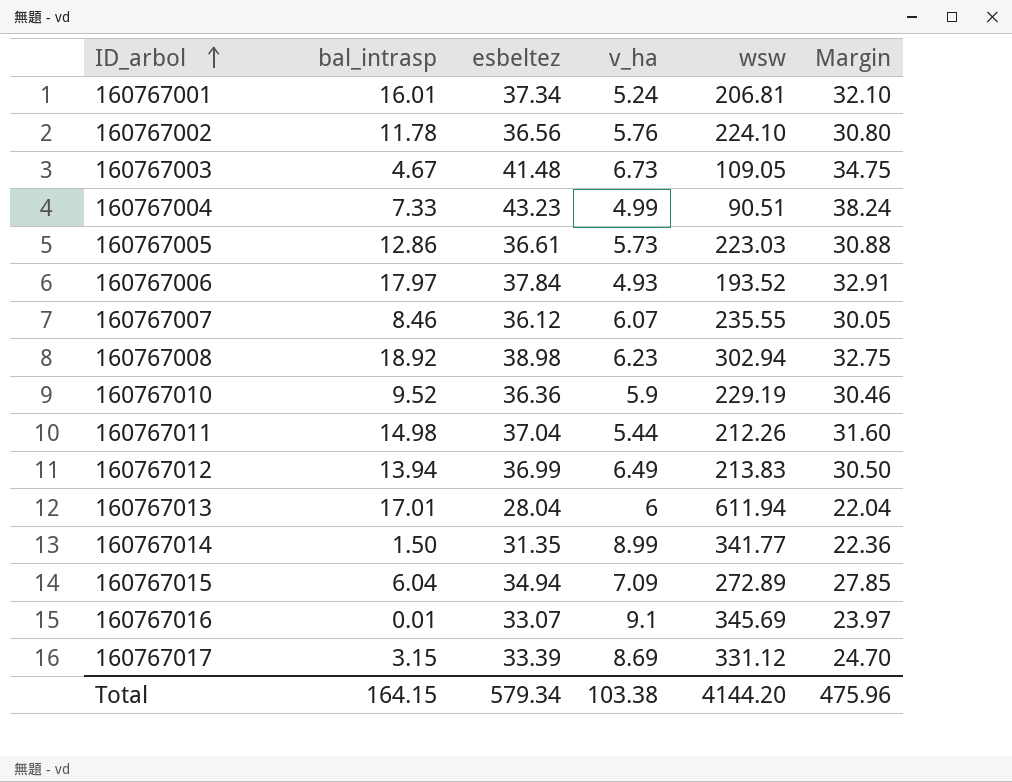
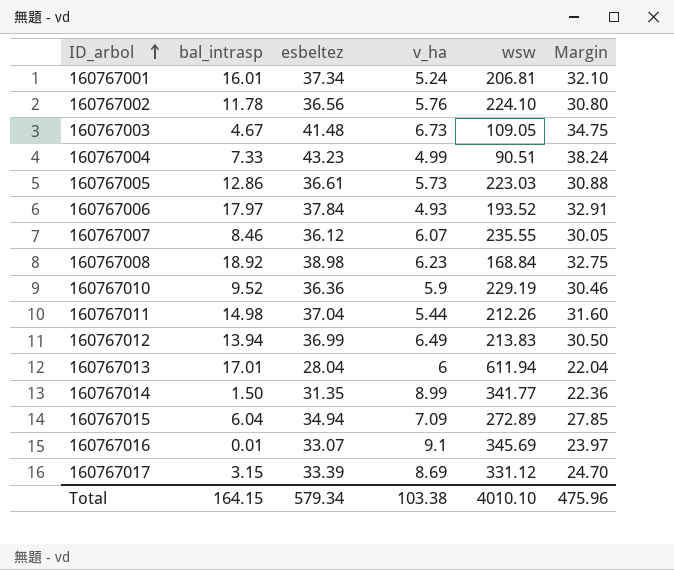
160767008 | wsw: 302.94 -> 168.84
Total | wsw: 4144.20 -> 4010.10

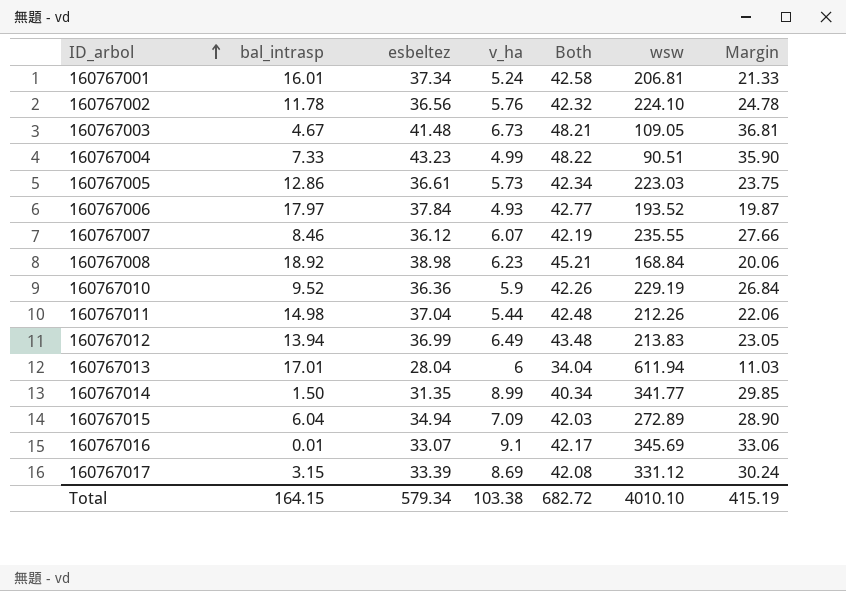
column Both | formula: none -> [esbeltez] + [v_ha]
column Margin | formula: [esbeltez] - [v_ha] -> [esbeltez] - [bal_intrasp]
Total | Margin: 475.96 -> 415.19

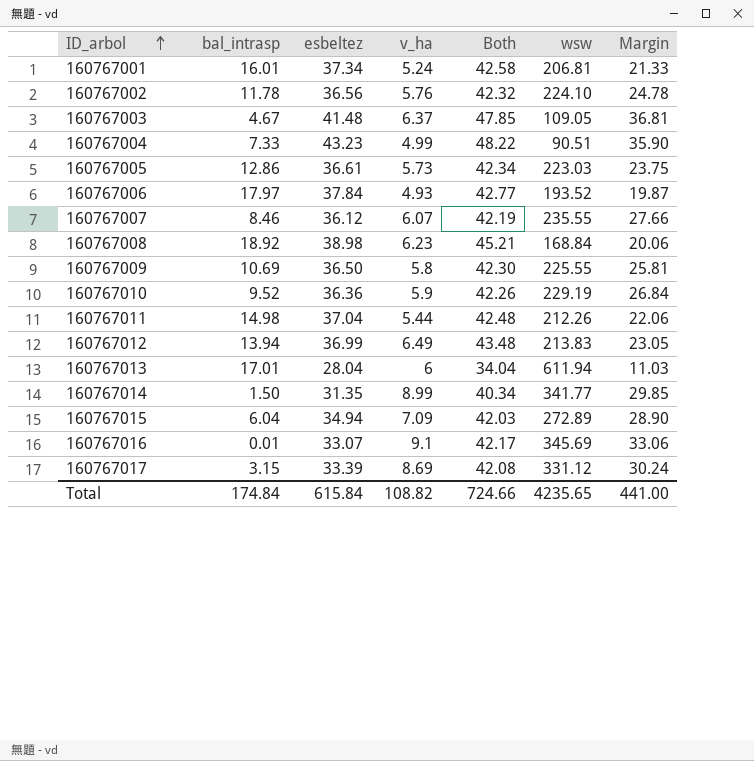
160767003 | v_ha: 6.73 -> 6.37
160767003 | Both: 48.21 -> 47.85
row 160767009: none -> 10.69 | 36.50 | 5.8 | 42.30 | 225.55 | 25.81
Total | bal_intrasp: 164.15 -> 174.84
Total | esbeltez: 579.34 -> 615.84
Total | v_ha: 103.38 -> 108.82
Total | Both: 682.72 -> 724.66
Total | wsw: 4010.10 -> 4235.65
Total | Margin: 415.19 -> 441.00

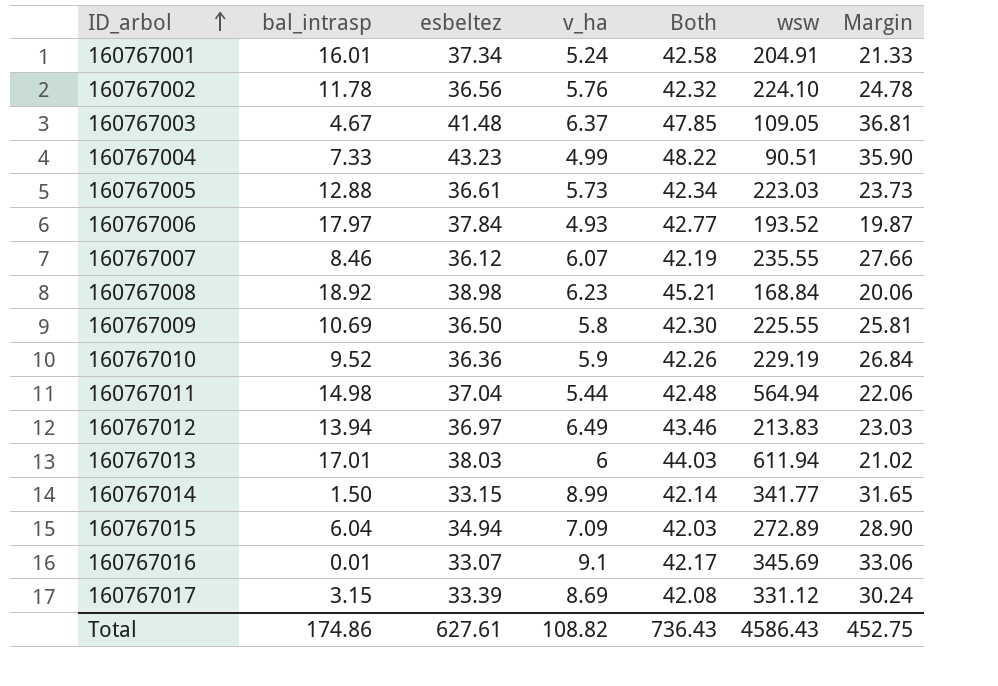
160767001 | wsw: 206.81 -> 204.91
160767005 | bal_intrasp: 12.86 -> 12.88
160767005 | Margin: 23.75 -> 23.73
160767011 | wsw: 212.26 -> 564.94
160767012 | esbeltez: 36.99 -> 36.97
160767012 | Both: 43.48 -> 43.46
160767012 | Margin: 23.05 -> 23.03
160767013 | esbeltez: 28.04 -> 38.03
160767013 | Both: 34.04 -> 44.03
160767013 | Margin: 11.03 -> 21.02
160767014 | esbeltez: 31.35 -> 33.15
160767014 | Both: 40.34 -> 42.14
160767014 | Margin: 29.85 -> 31.65
Total | bal_intrasp: 174.84 -> 174.86
Total | esbeltez: 615.84 -> 627.61
Total | Both: 724.66 -> 736.43
Total | wsw: 4235.65 -> 4586.43
Total | Margin: 441.00 -> 452.75

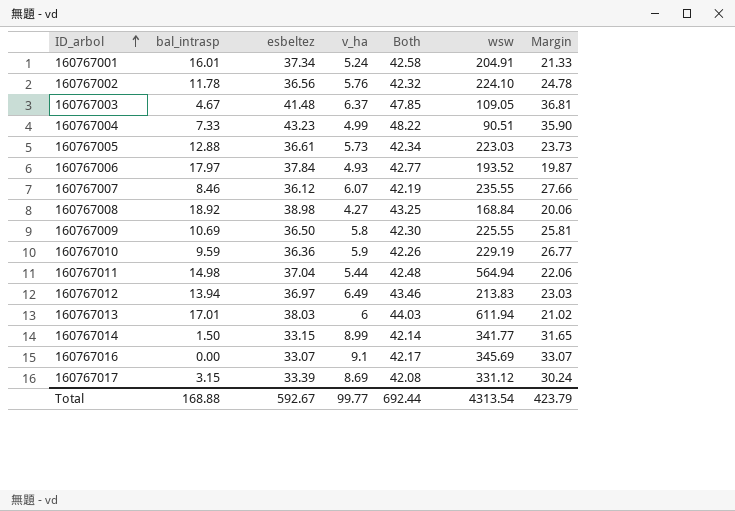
row 160767015: 6.04 | 34.94 | 7.09 | 42.03 | 272.89 | 28.90 -> none
160767008 | v_ha: 6.23 -> 4.27
160767008 | Both: 45.21 -> 43.25
160767010 | bal_intrasp: 9.52 -> 9.59
160767010 | Margin: 26.84 -> 26.77
160767016 | bal_intrasp: 0.01 -> 0.00
160767016 | Margin: 33.06 -> 33.07
Total | bal_intrasp: 174.86 -> 168.88
Total | esbeltez: 627.61 -> 592.67
Total | v_ha: 108.82 -> 99.77
Total | Both: 736.43 -> 692.44
Total | wsw: 4586.43 -> 4313.54
Total | Margin: 452.75 -> 423.79

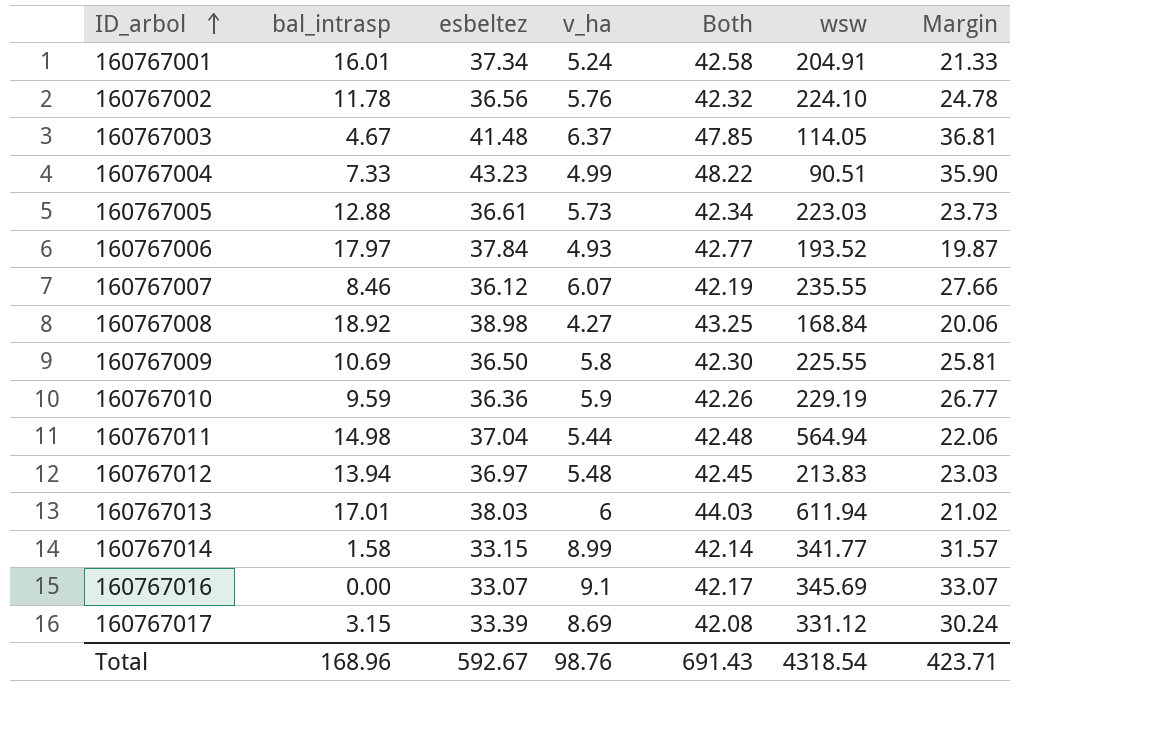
160767003 | wsw: 109.05 -> 114.05
160767012 | v_ha: 6.49 -> 5.48
160767012 | Both: 43.46 -> 42.45
160767014 | bal_intrasp: 1.50 -> 1.58
160767014 | Margin: 31.65 -> 31.57
Total | bal_intrasp: 168.88 -> 168.96
Total | v_ha: 99.77 -> 98.76
Total | Both: 692.44 -> 691.43
Total | wsw: 4313.54 -> 4318.54
Total | Margin: 423.79 -> 423.71

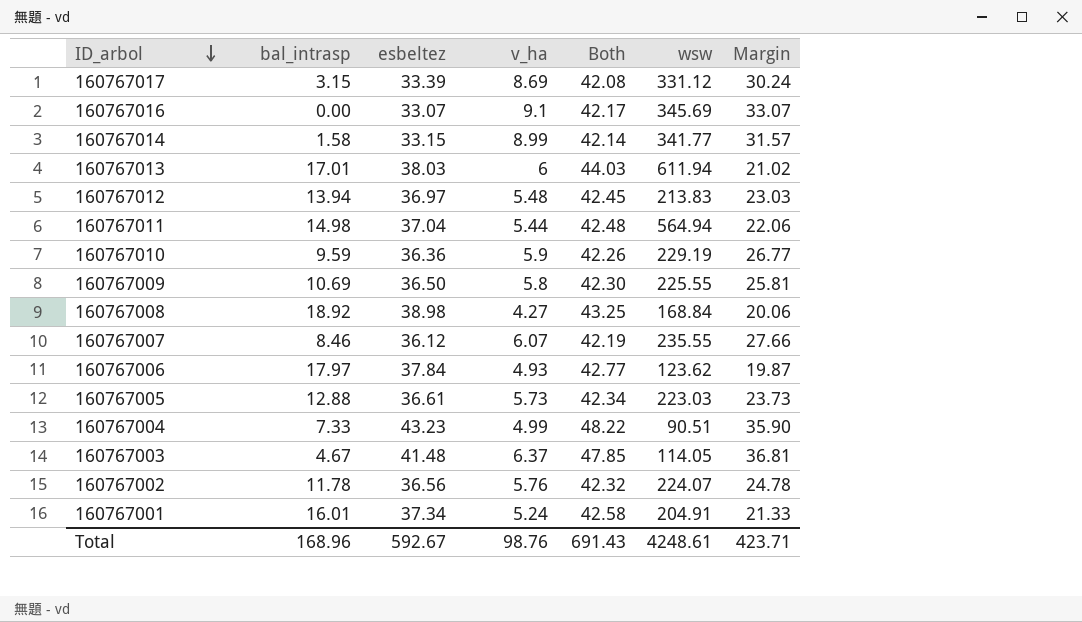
row order: ID_arbol ascending -> ID_arbol descending
160767006 | wsw: 193.52 -> 123.62
160767002 | wsw: 224.10 -> 224.07
Total | wsw: 4318.54 -> 4248.61

